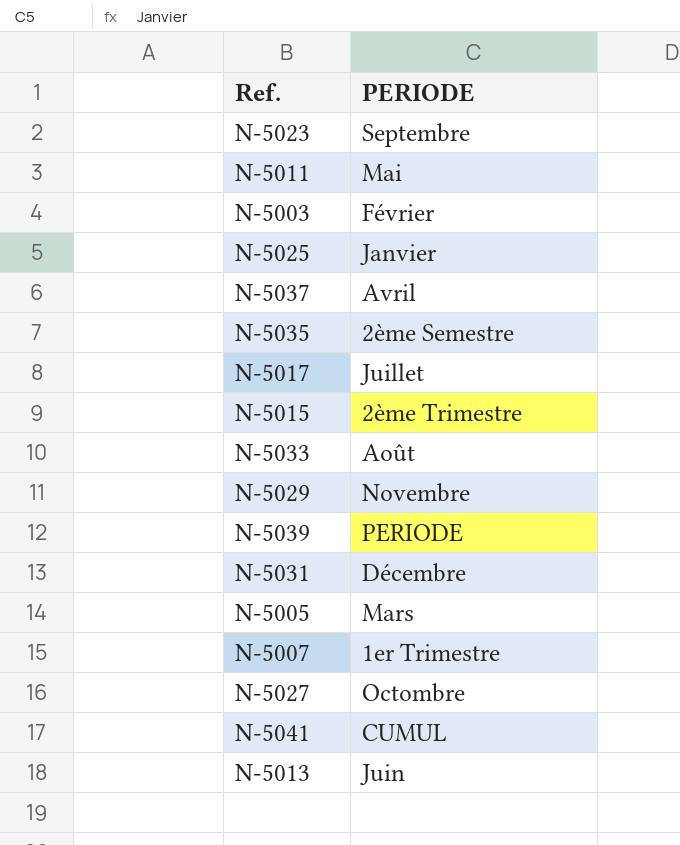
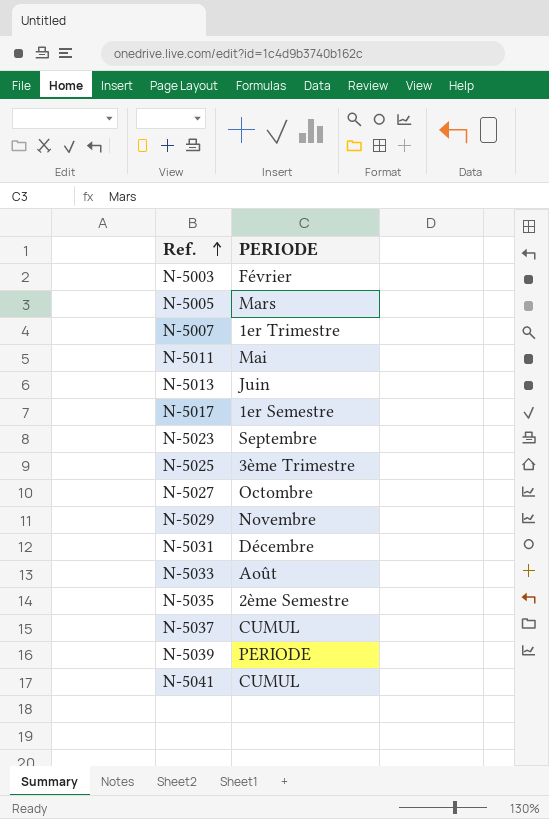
row order: none -> Ref. ascending
row N-5015: 2ème Trimestre -> none
N-5017 | PERIODE: Juillet -> 1er Semestre
N-5025 | PERIODE: Janvier -> 3ème Trimestre
N-5037 | PERIODE: Avril -> CUMUL

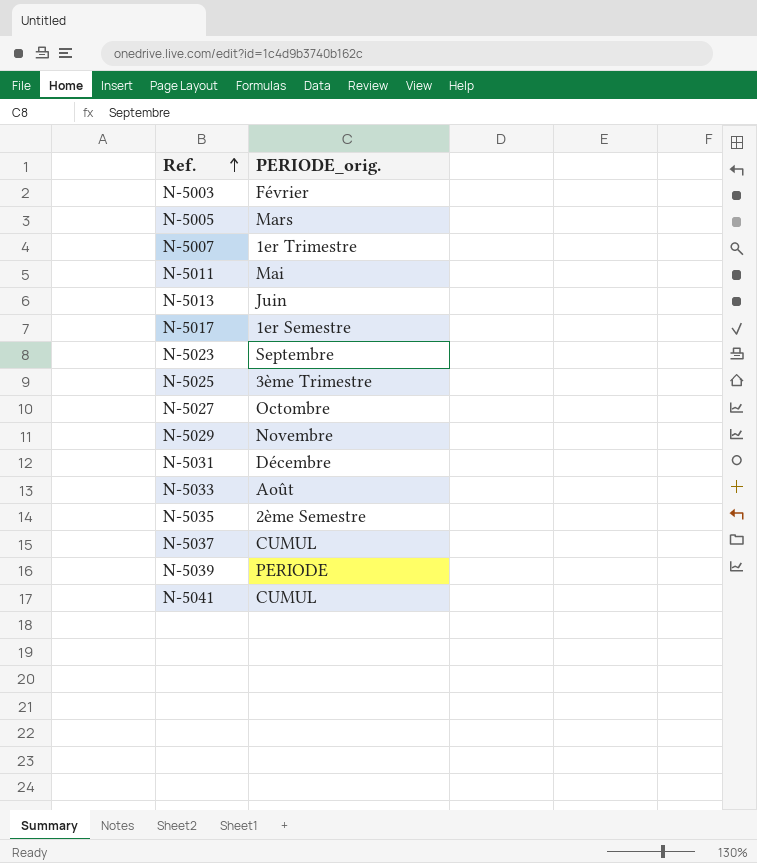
column name: PERIODE -> PERIODE_orig.

